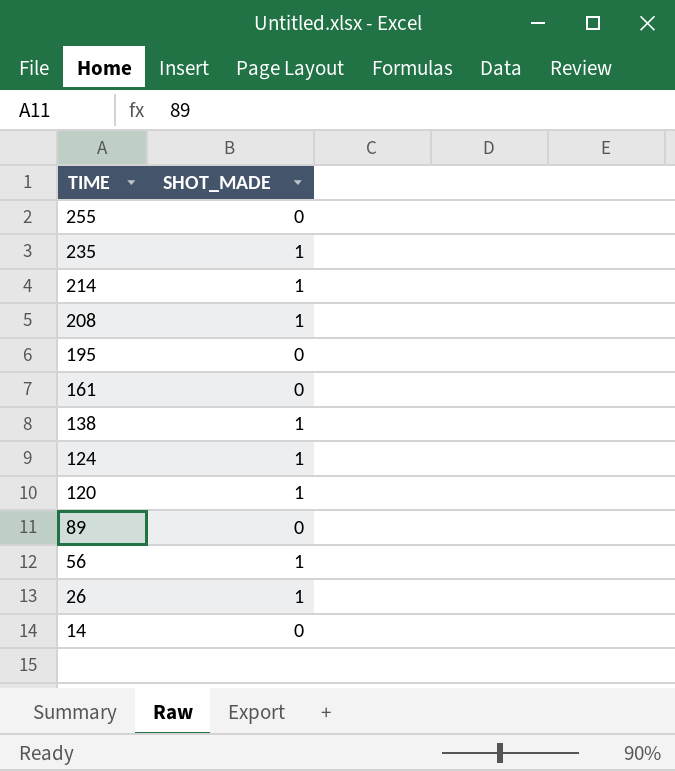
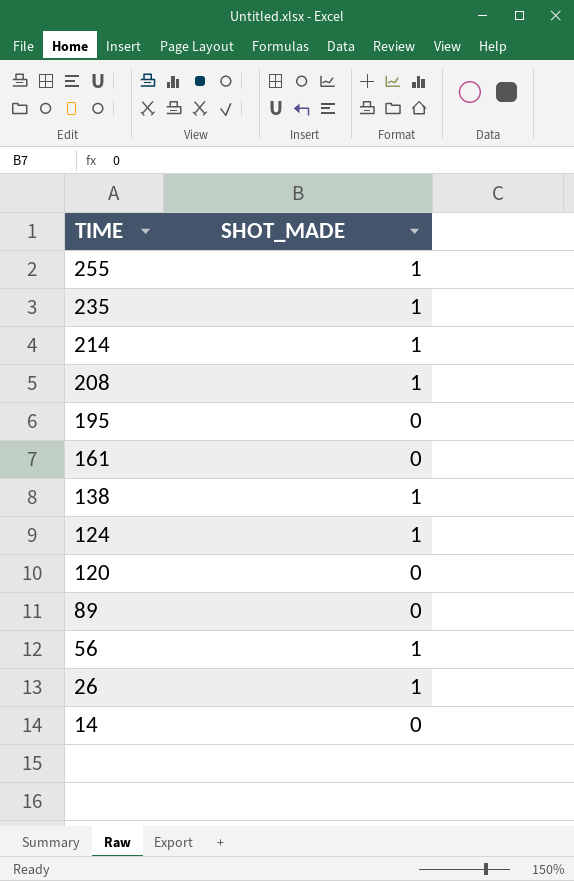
255 | SHOT_MADE: 0 -> 1
120 | SHOT_MADE: 1 -> 0

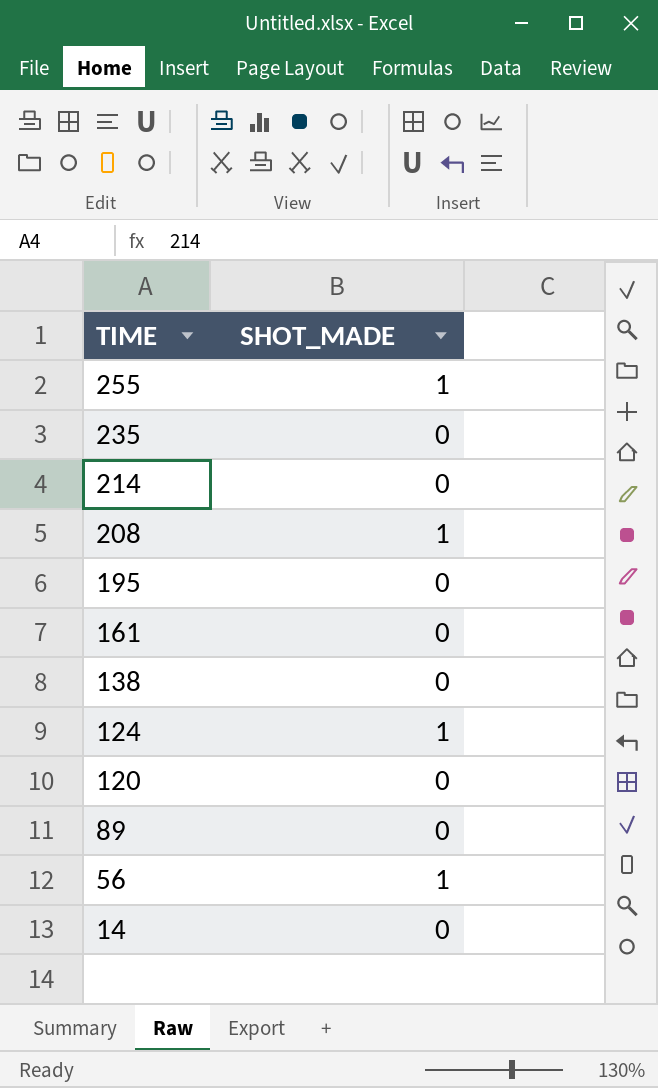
row 26: 1 -> none
235 | SHOT_MADE: 1 -> 0
214 | SHOT_MADE: 1 -> 0
138 | SHOT_MADE: 1 -> 0

